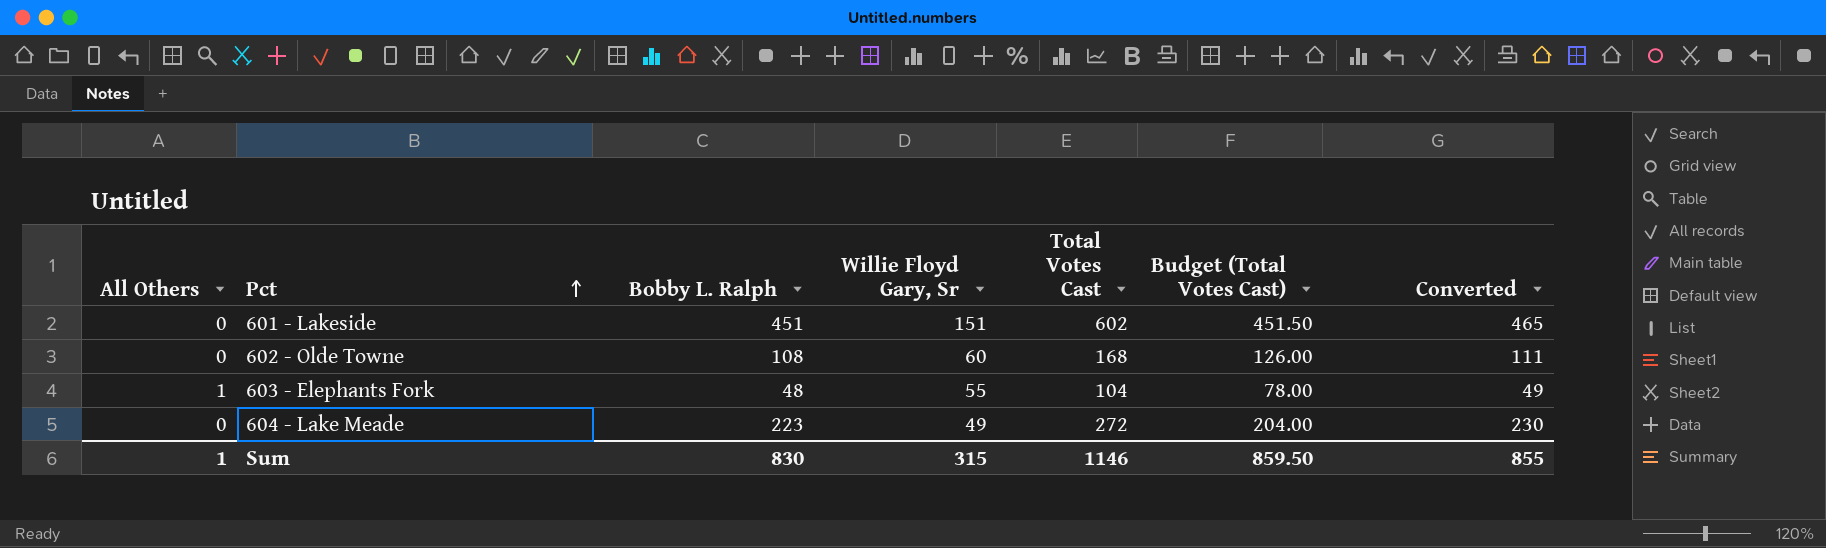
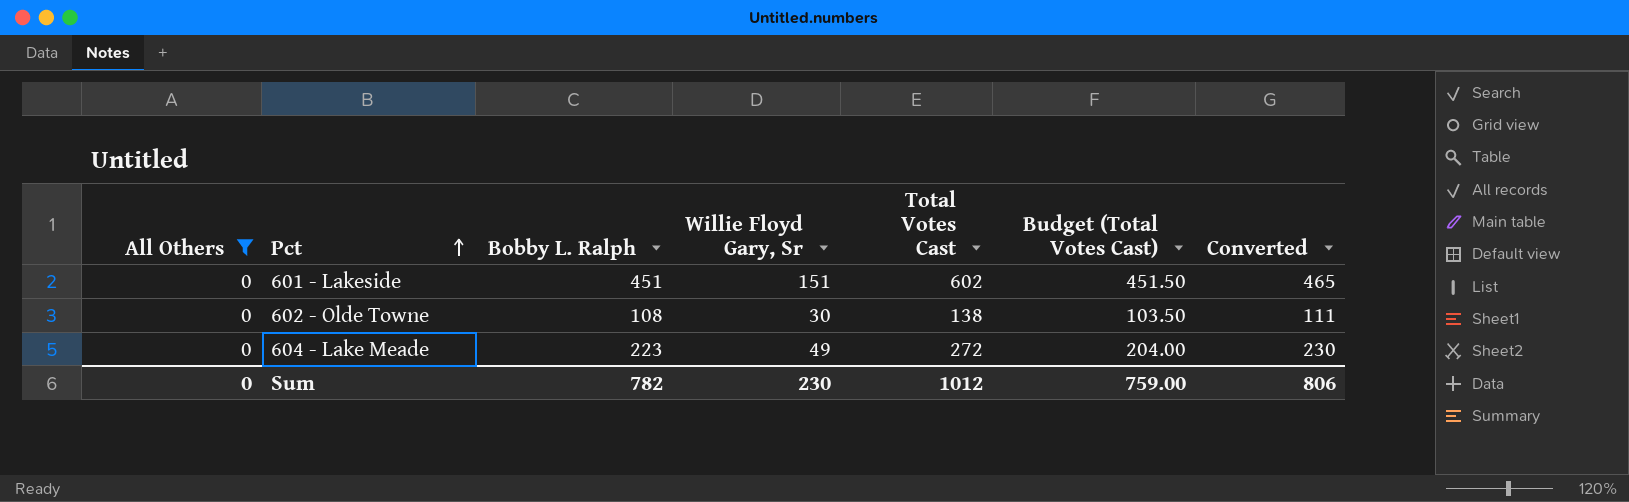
filter: none -> All Others = 0
602 - Olde Towne | Willie Floyd Gary, Sr: 60 -> 30
602 - Olde Towne | Total Votes Cast: 168 -> 138
602 - Olde Towne | Budget (Total Votes Cast): 126.00 -> 103.50
Sum | All Others: 1 -> 0
Sum | Bobby L. Ralph: 830 -> 782
Sum | Willie Floyd Gary, Sr: 315 -> 230
Sum | Total Votes Cast: 1146 -> 1012
Sum | Budget (Total Votes Cast): 859.50 -> 759.00
Sum | Converted: 855 -> 806

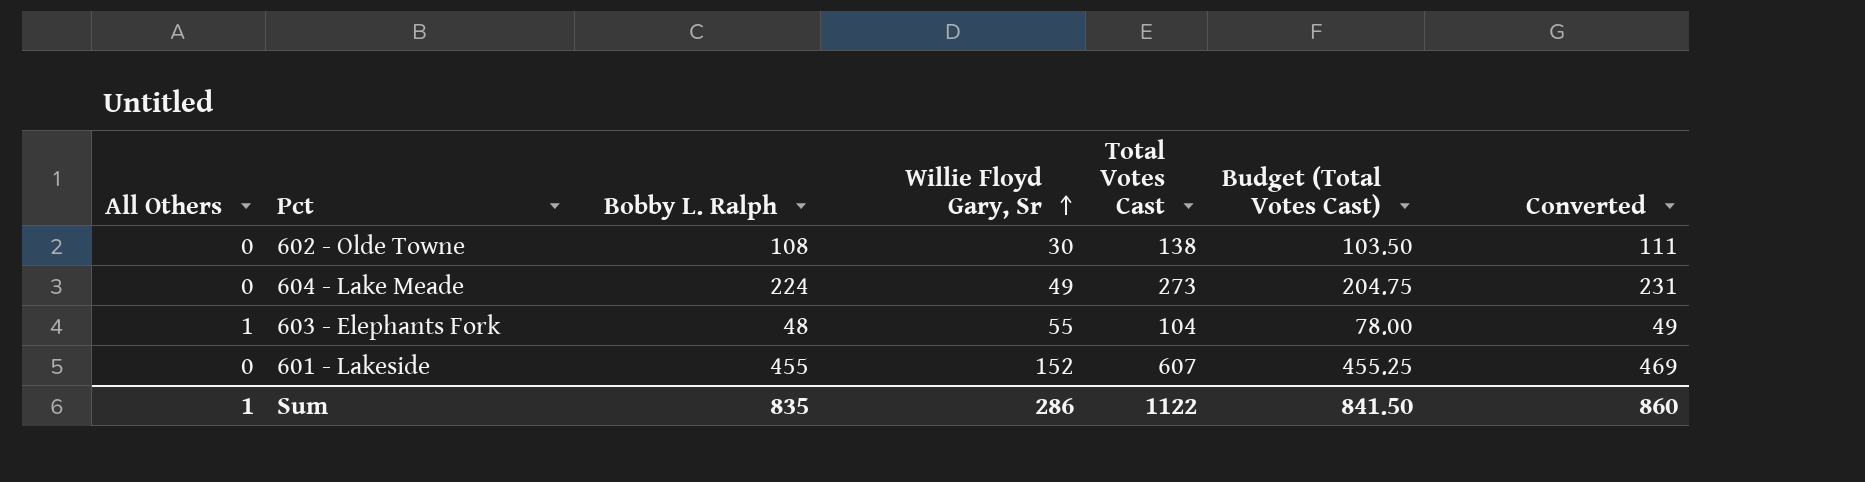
filter: All Others = 0 -> none
row order: Pct ascending -> Willie Floyd Gary, Sr ascending
604 - Lake Meade | Bobby L. Ralph: 223 -> 224
604 - Lake Meade | Total Votes Cast: 272 -> 273
604 - Lake Meade | Budget (Total Votes Cast): 204.00 -> 204.75
604 - Lake Meade | Converted: 230 -> 231
601 - Lakeside | Bobby L. Ralph: 451 -> 455
601 - Lakeside | Willie Floyd Gary, Sr: 151 -> 152
601 - Lakeside | Total Votes Cast: 602 -> 607
601 - Lakeside | Budget (Total Votes Cast): 451.50 -> 455.25
601 - Lakeside | Converted: 465 -> 469
Sum | All Others: 0 -> 1
Sum | Bobby L. Ralph: 782 -> 835
Sum | Willie Floyd Gary, Sr: 230 -> 286
Sum | Total Votes Cast: 1012 -> 1122
Sum | Budget (Total Votes Cast): 759.00 -> 841.50
Sum | Converted: 806 -> 860

